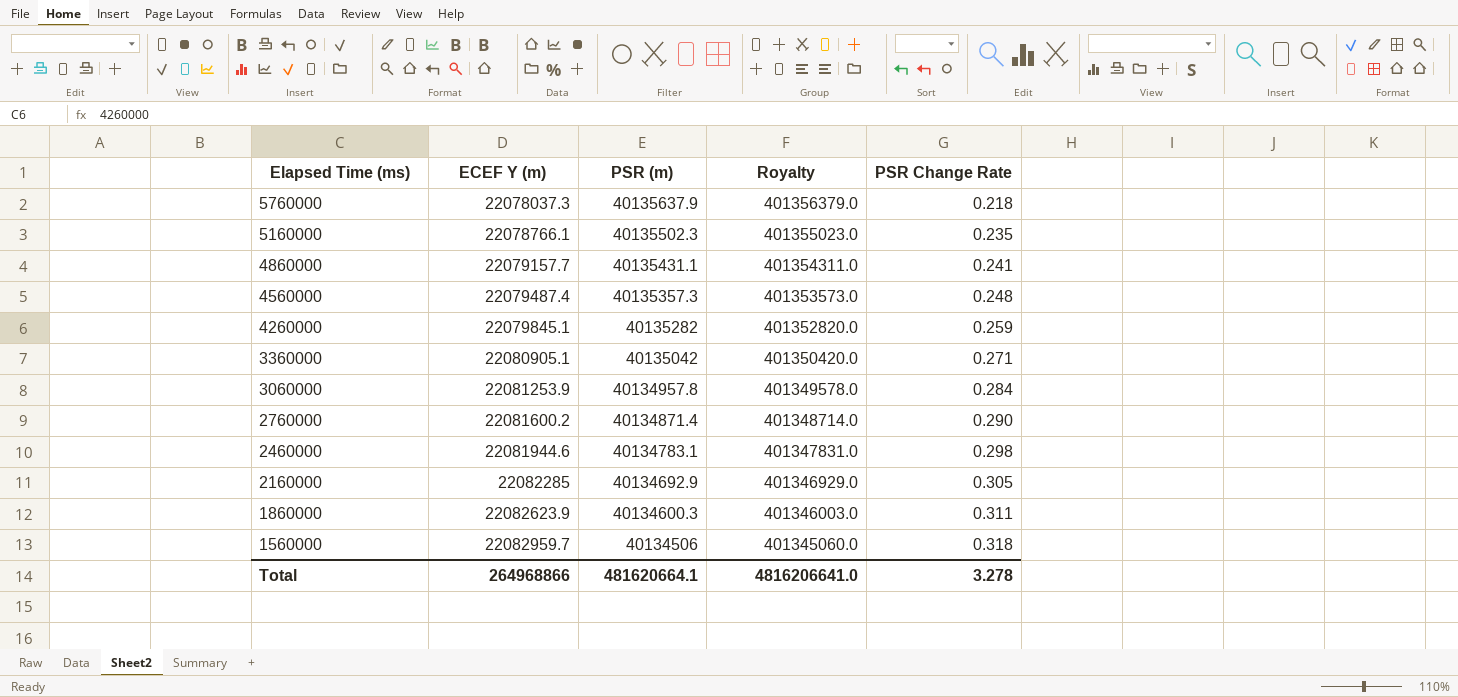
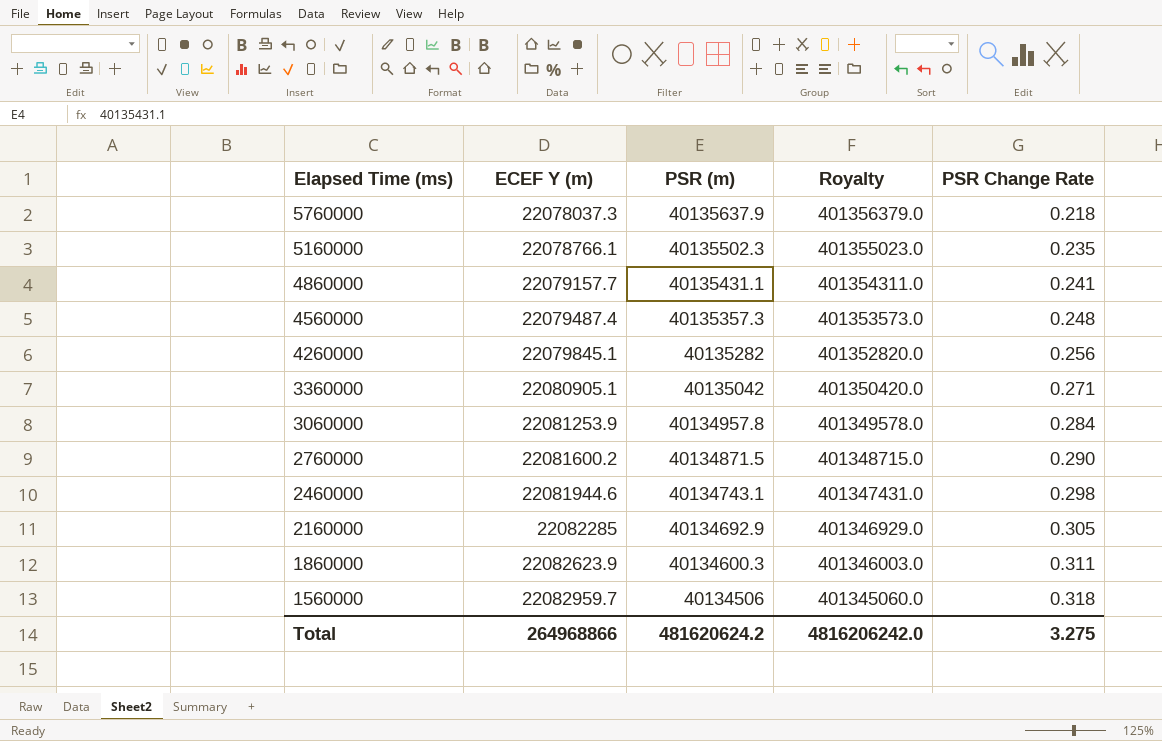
4260000 | PSR Change Rate: 0.259 -> 0.256
2760000 | PSR (m): 40134871.4 -> 40134871.5
2760000 | Royalty: 401348714.0 -> 401348715.0
2460000 | PSR (m): 40134783.1 -> 40134743.1
2460000 | Royalty: 401347831.0 -> 401347431.0
Total | PSR (m): 481620664.1 -> 481620624.2
Total | Royalty: 4816206641.0 -> 4816206242.0
Total | PSR Change Rate: 3.278 -> 3.275

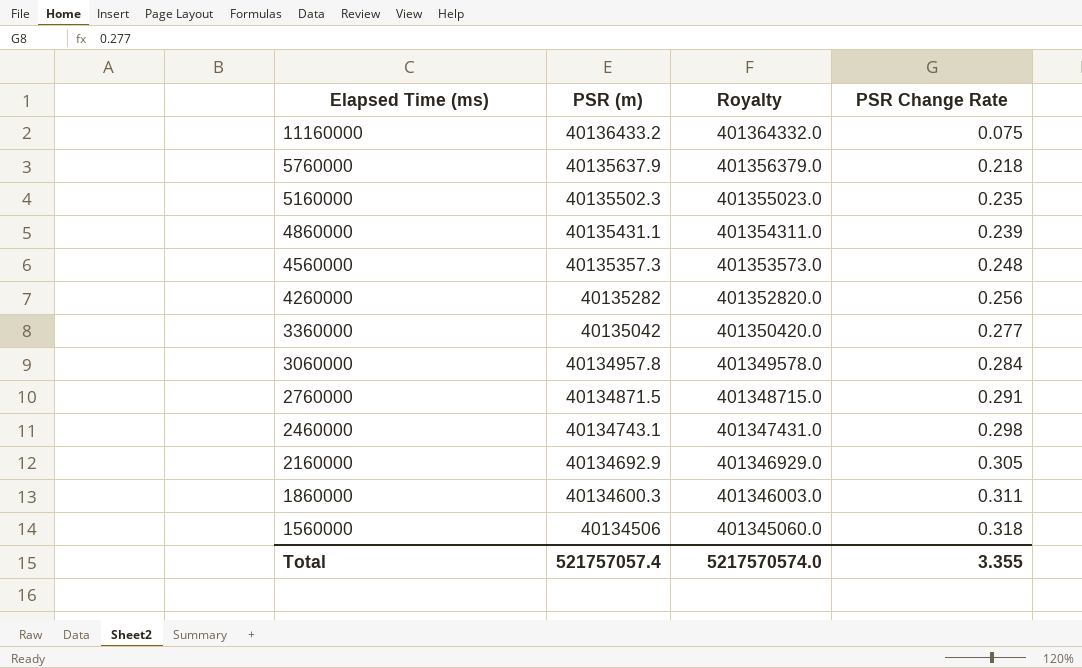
column ECEF Y (m) | position: 2 -> none
row 11160000: none -> 40136433.2 | 401364332.0 | 0.075
4860000 | PSR Change Rate: 0.241 -> 0.239
3360000 | PSR Change Rate: 0.271 -> 0.277
2760000 | PSR Change Rate: 0.290 -> 0.291
Total | PSR (m): 481620624.2 -> 521757057.4
Total | Royalty: 4816206242.0 -> 5217570574.0
Total | PSR Change Rate: 3.275 -> 3.355

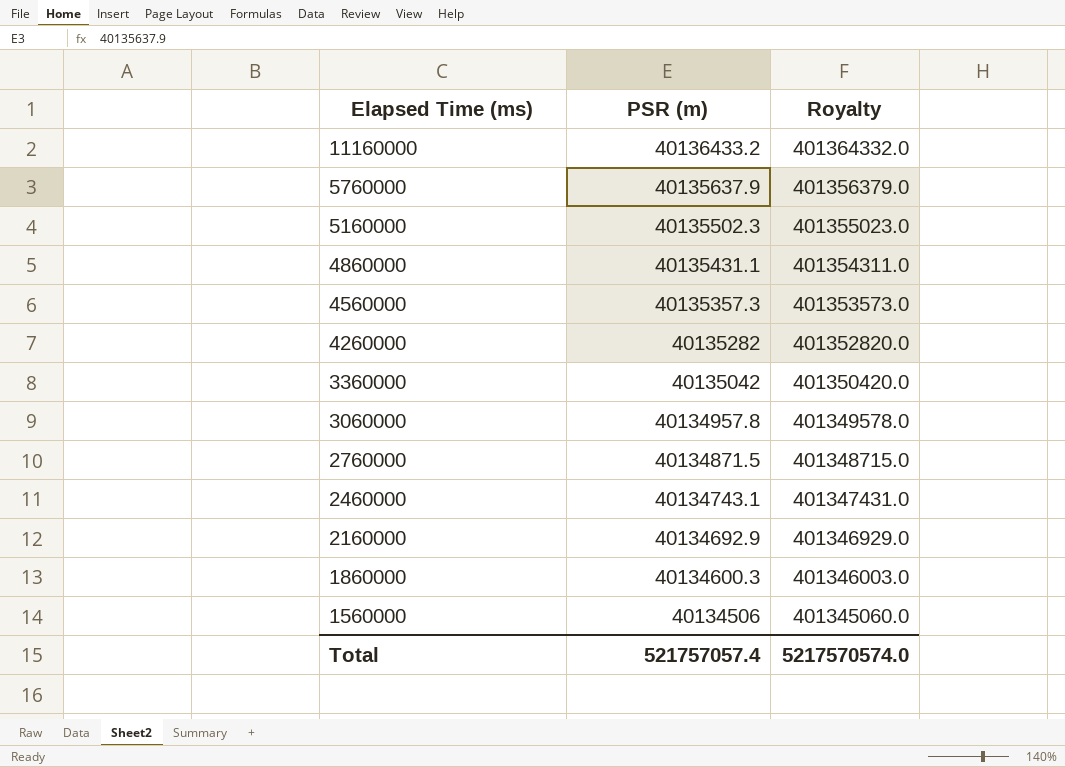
column PSR Change Rate | position: 4 -> none

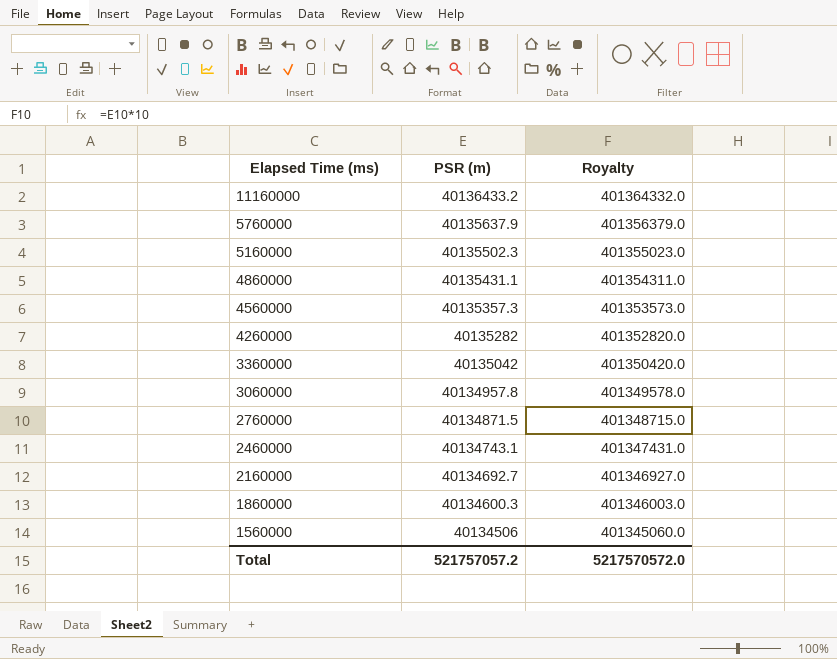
2160000 | PSR (m): 40134692.9 -> 40134692.7
2160000 | Royalty: 401346929.0 -> 401346927.0
Total | PSR (m): 521757057.4 -> 521757057.2
Total | Royalty: 5217570574.0 -> 5217570572.0

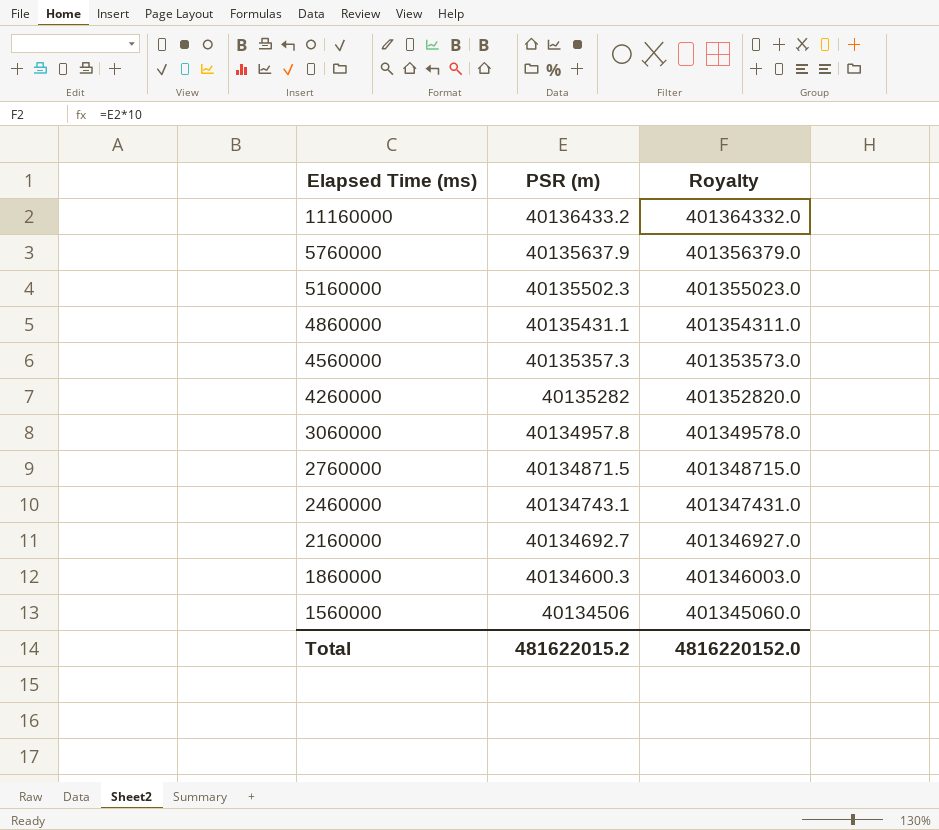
row 3360000: 40135042 | 401350420.0 -> none
Total | PSR (m): 521757057.2 -> 481622015.2
Total | Royalty: 5217570572.0 -> 4816220152.0

